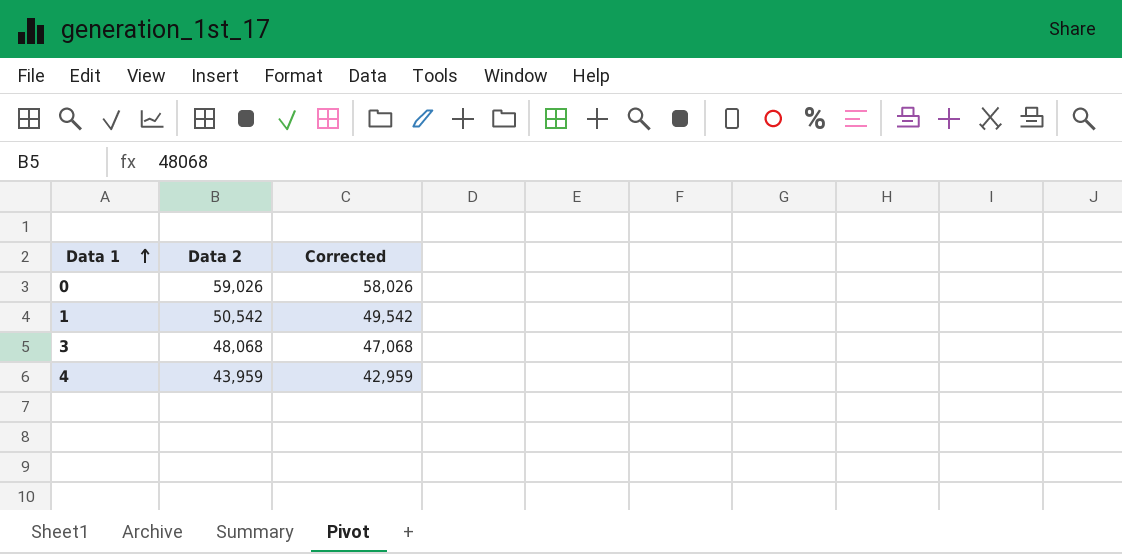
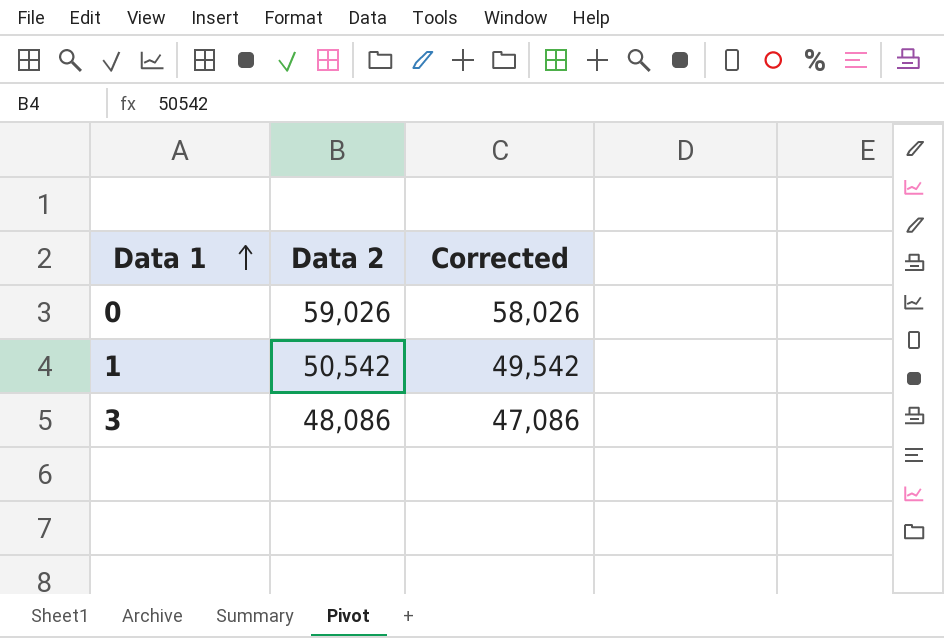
row 4: 43,959 | 42,959 -> none
3 | Data 2: 48,068 -> 48,086
3 | Corrected: 47,068 -> 47,086

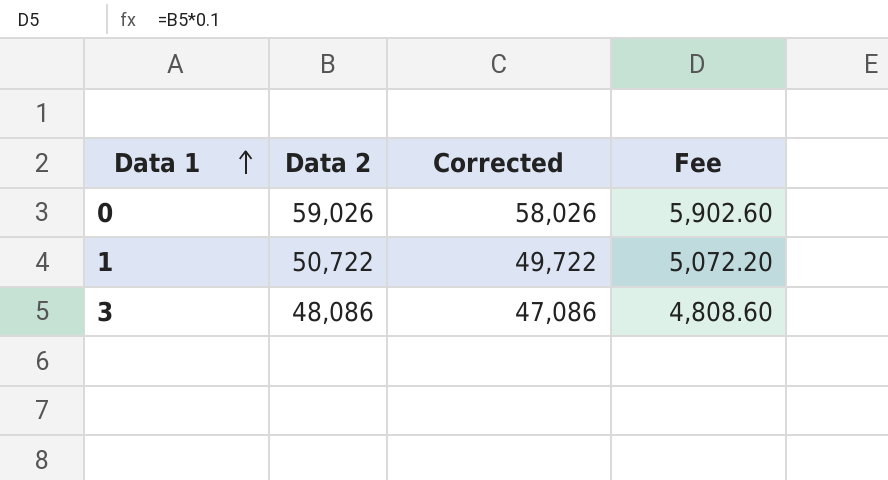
column Fee | formula: none -> [Data 2] * 0.1
1 | Data 2: 50,542 -> 50,722
1 | Corrected: 49,542 -> 49,722

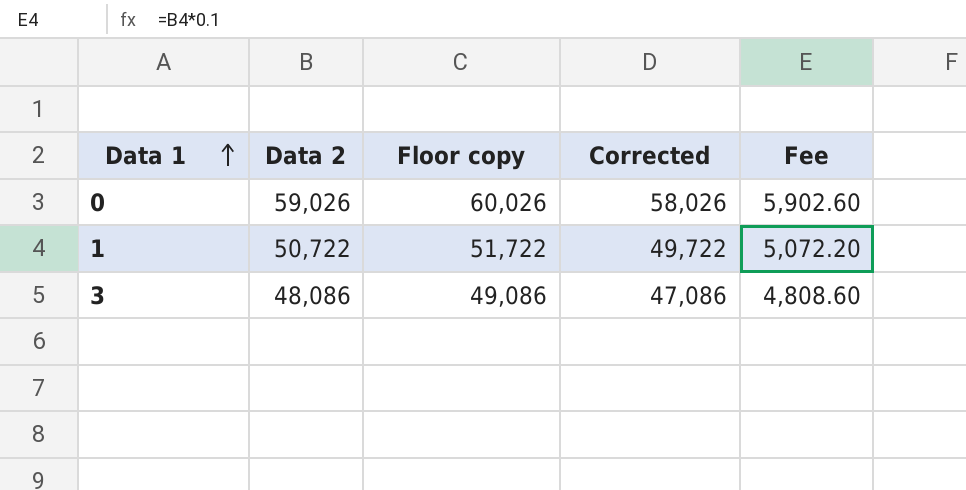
column Floor copy | formula: none -> [Data 2] + 1000

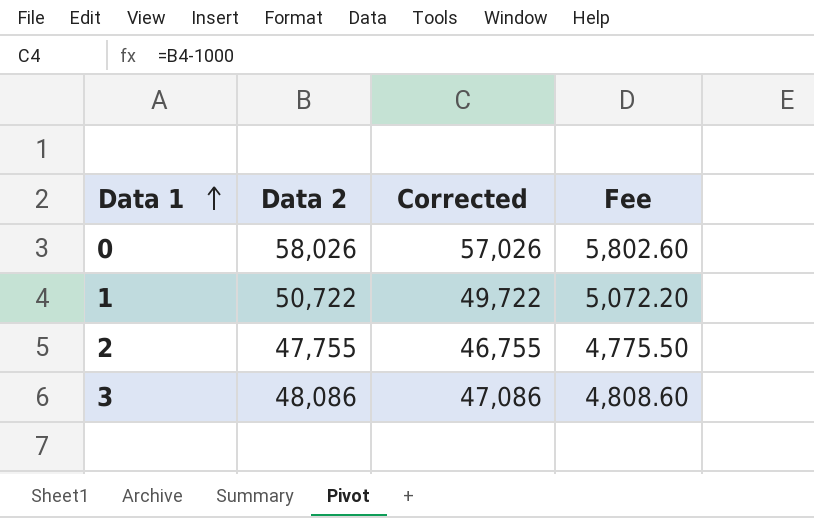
column Floor copy | formula: [Data 2] + 1000 -> none
0 | Data 2: 59,026 -> 58,026
0 | Corrected: 58,026 -> 57,026
0 | Fee: 5,902.60 -> 5,802.60
row 2: none -> 47,755 | 46,755 | 4,775.50

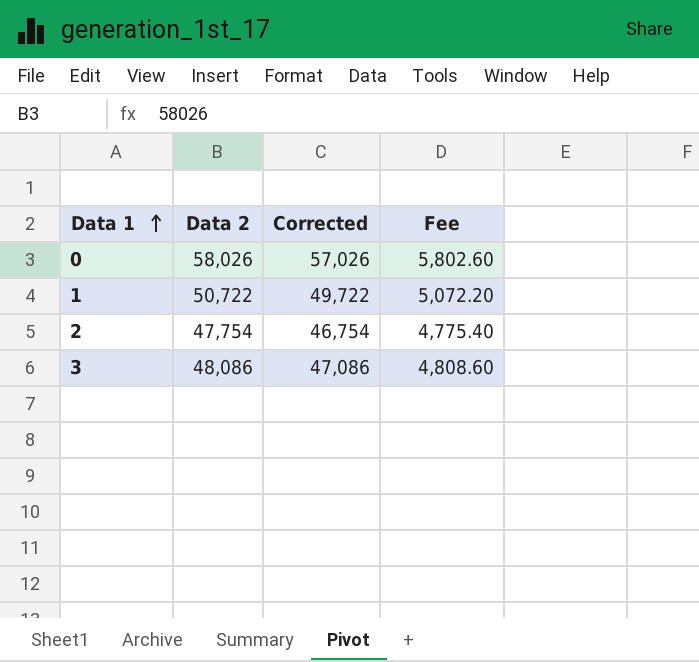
2 | Data 2: 47,755 -> 47,754
2 | Corrected: 46,755 -> 46,754
2 | Fee: 4,775.50 -> 4,775.40

